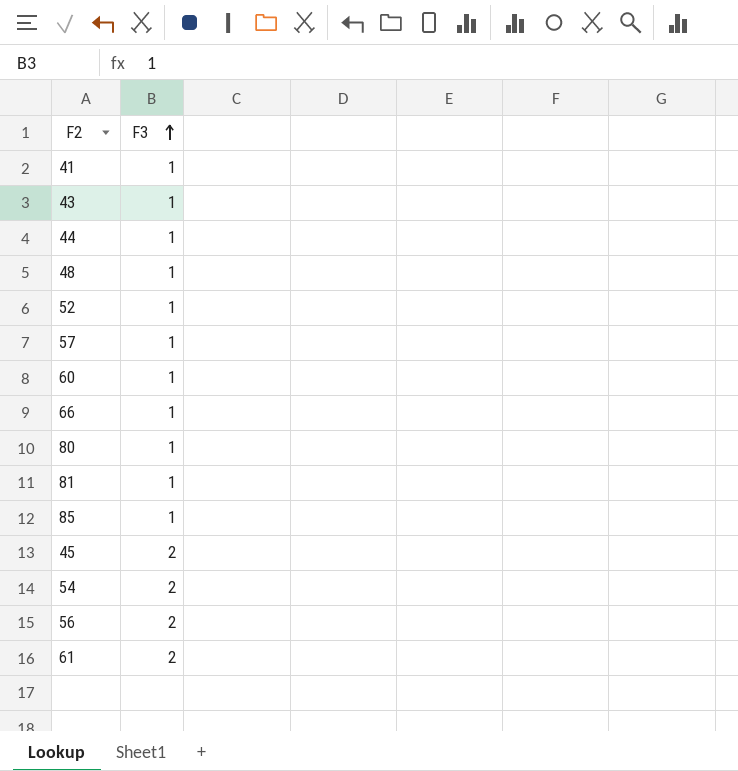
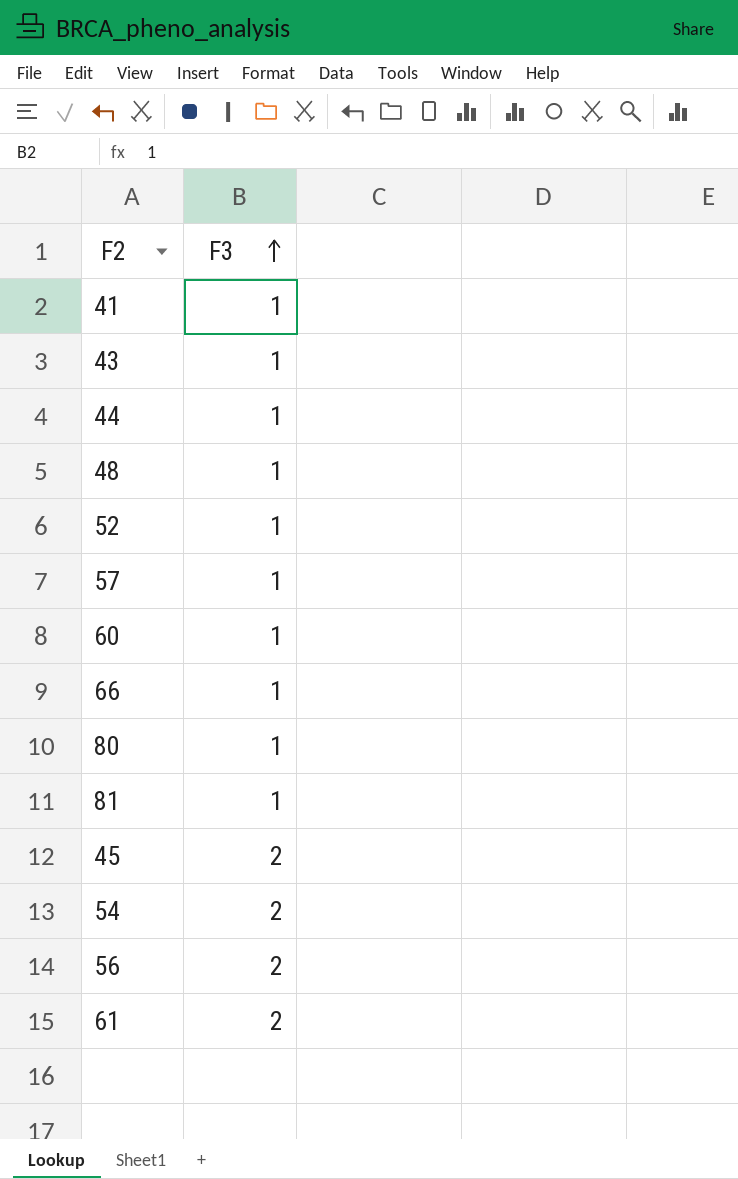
row 85: 1 -> none

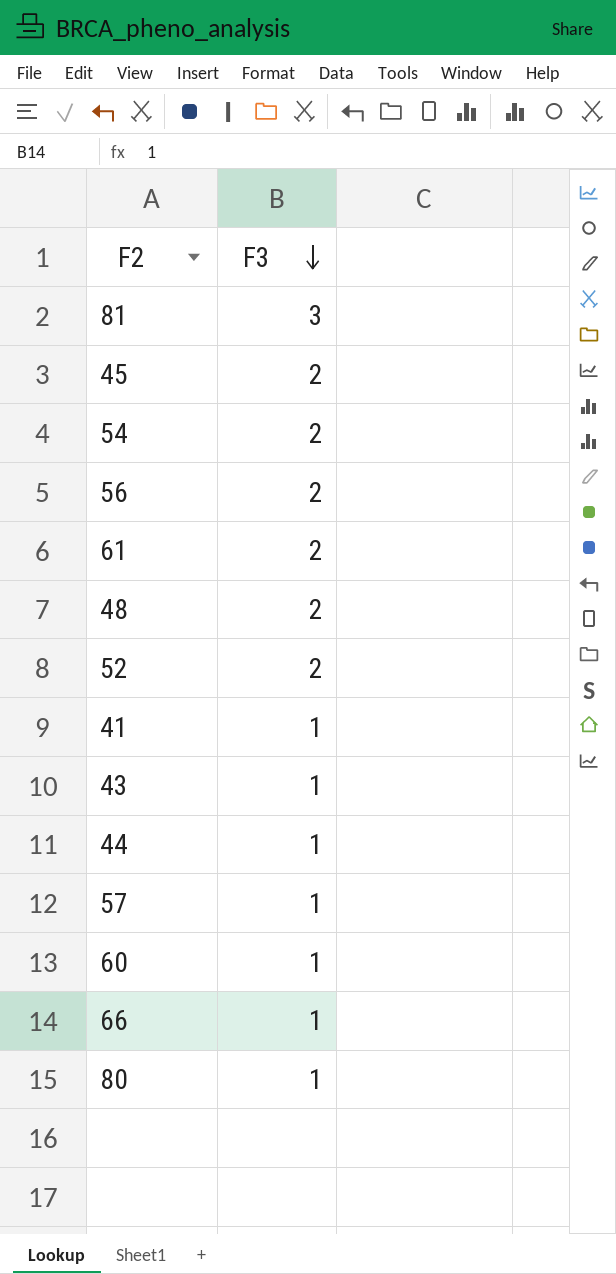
row order: F3 ascending -> F3 descending
81 | F3: 1 -> 3
48 | F3: 1 -> 2
52 | F3: 1 -> 2

